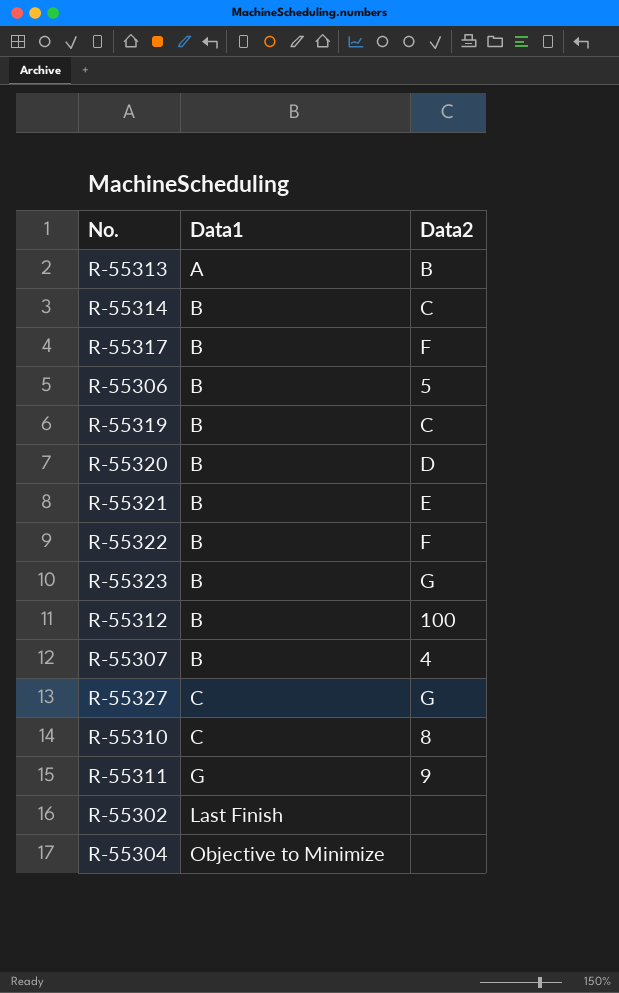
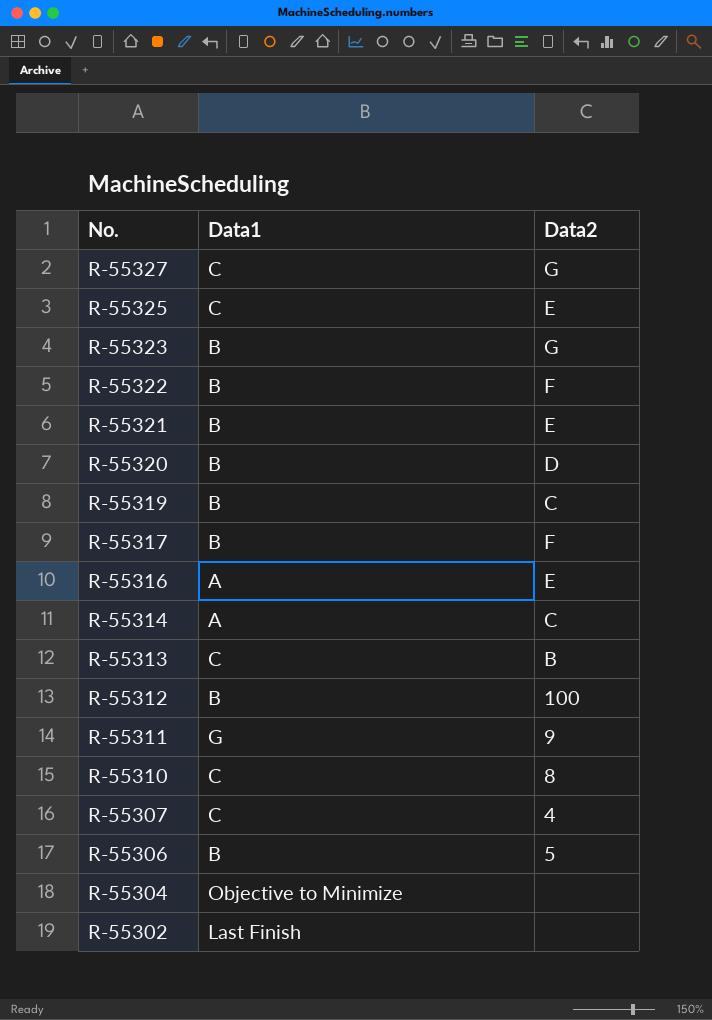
row order: Data1 ascending -> No. descending
row R-55325: none -> C | E
row R-55316: none -> A | E
R-55314 | Data1: B -> A
R-55313 | Data1: A -> C
R-55307 | Data1: B -> C

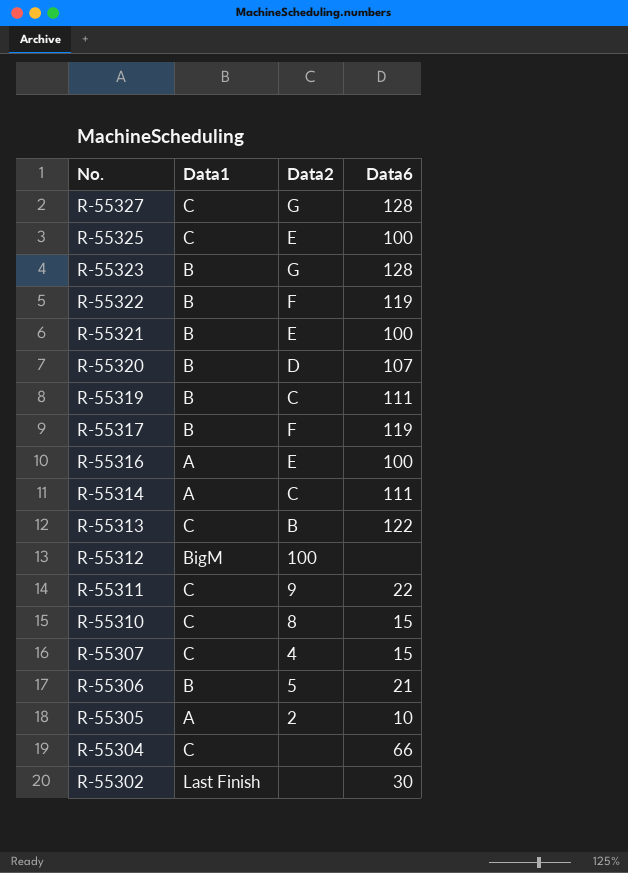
column Data6 | position: none -> 4
R-55312 | Data1: B -> BigM
R-55311 | Data1: G -> C
row R-55305: none -> A | 2 | 10
R-55304 | Data1: Objective to Minimize -> C

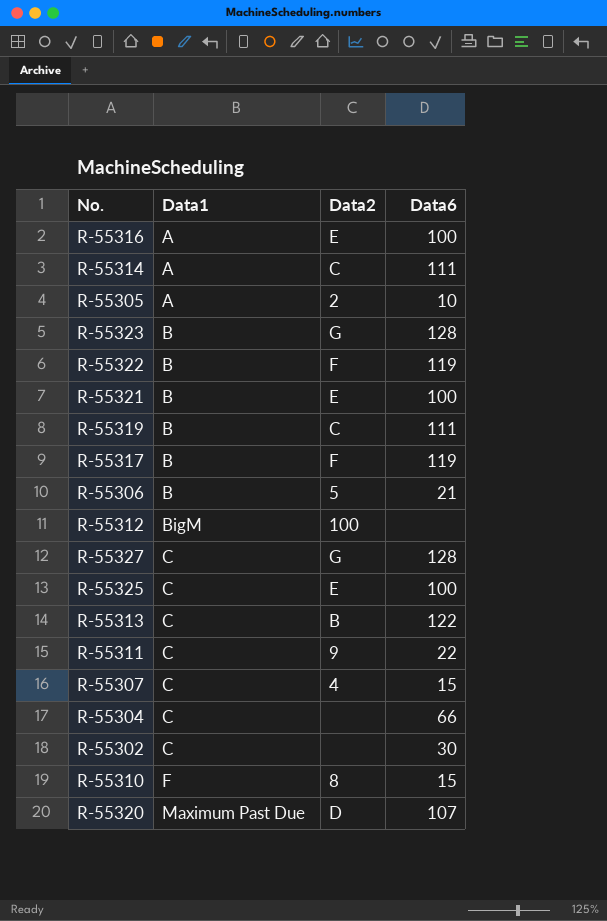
row order: No. descending -> Data1 ascending
R-55302 | Data1: Last Finish -> C
R-55310 | Data1: C -> F
R-55320 | Data1: B -> Maximum Past Due

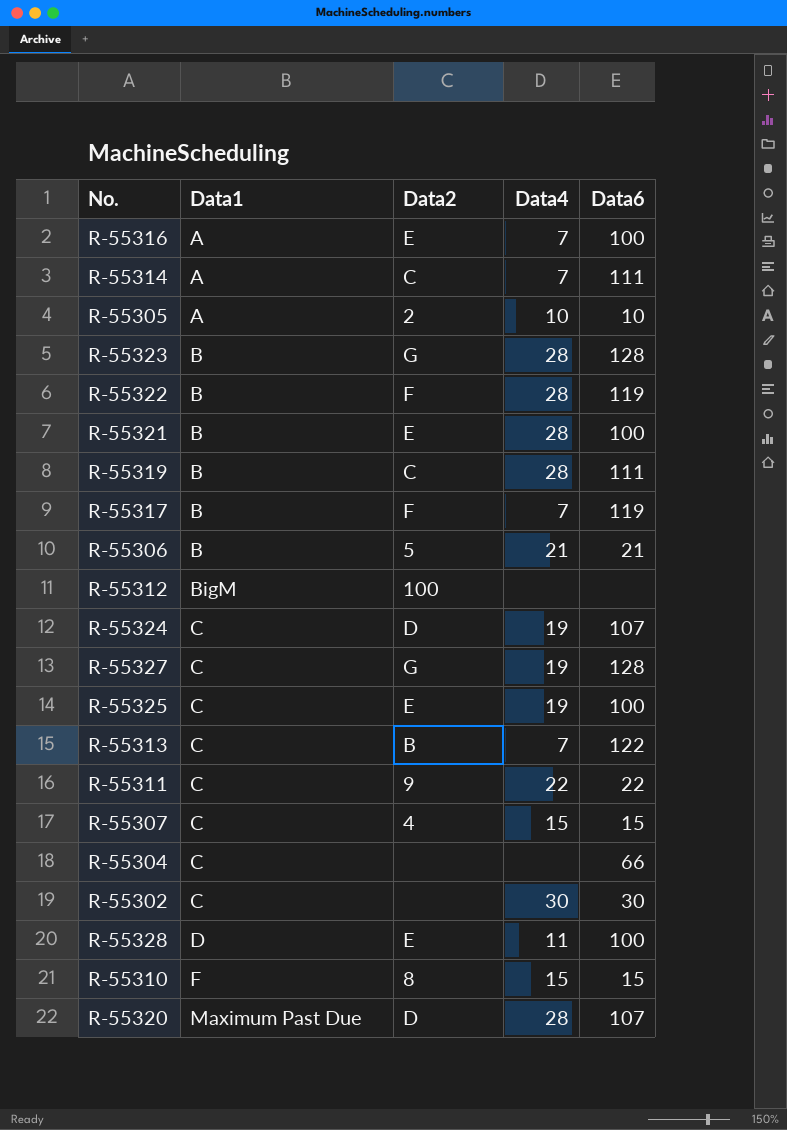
column Data4 | position: none -> 4
row R-55324: none -> C | D | 19 | 107
row R-55328: none -> D | E | 11 | 100

